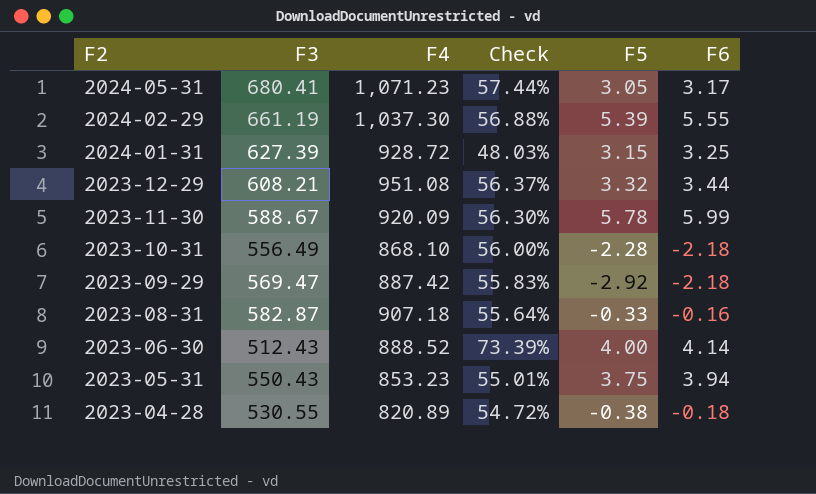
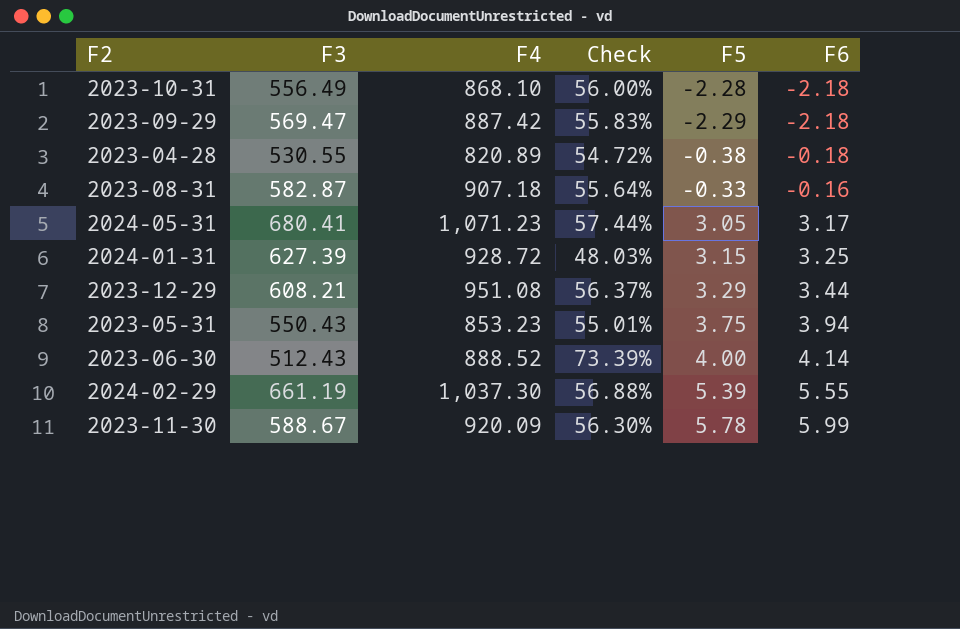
row order: F2 descending -> F6 ascending
2023-09-29 | F5: -2.92 -> -2.29
2023-12-29 | F5: 3.32 -> 3.29

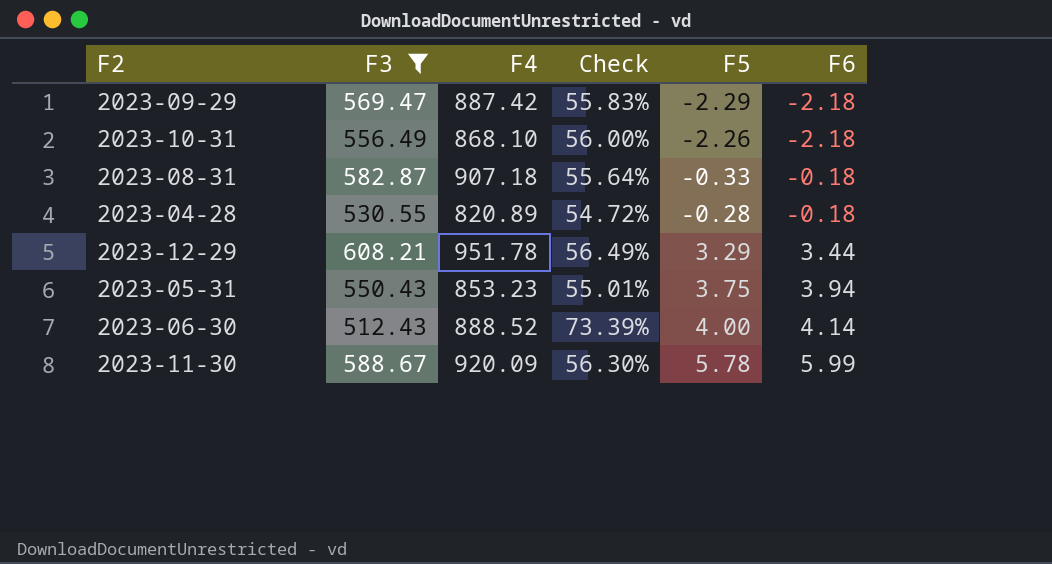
filter: none -> F3 <= 608.21
row order: F6 ascending -> F5 ascending
2023-10-31 | F5: -2.28 -> -2.26
2023-08-31 | F6: -0.16 -> -0.18
2023-04-28 | F5: -0.38 -> -0.28
2023-12-29 | F4: 951.08 -> 951.78
2023-12-29 | Check: 56.37% -> 56.49%

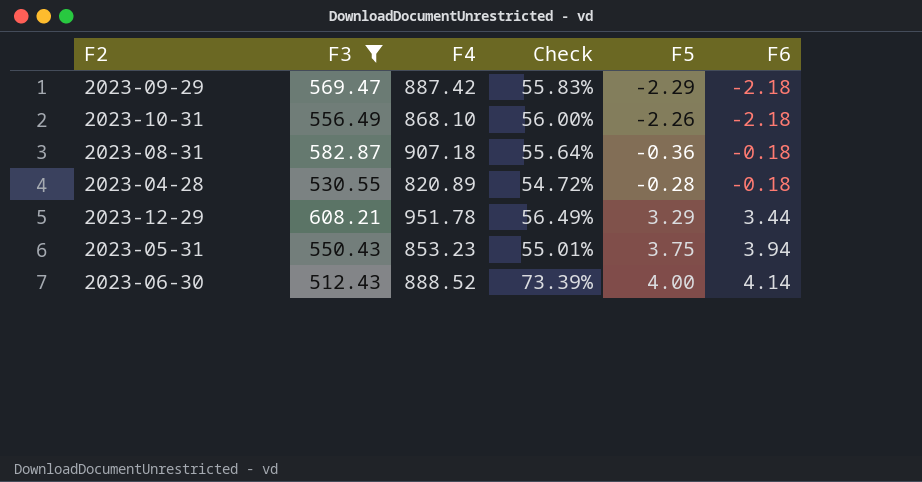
row 2023-11-30: 588.67 | 920.09 | 56.30% | 5.78 | 5.99 -> none
2023-08-31 | F5: -0.33 -> -0.36

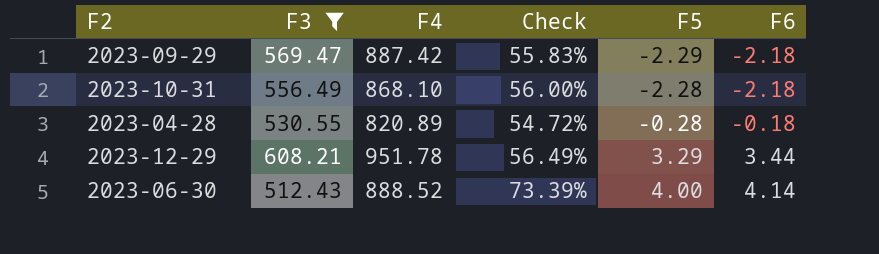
row 2023-08-31: 582.87 | 907.18 | 55.64% | -0.36 | -0.18 -> none
row 2023-05-31: 550.43 | 853.23 | 55.01% | 3.75 | 3.94 -> none
2023-10-31 | F5: -2.26 -> -2.28

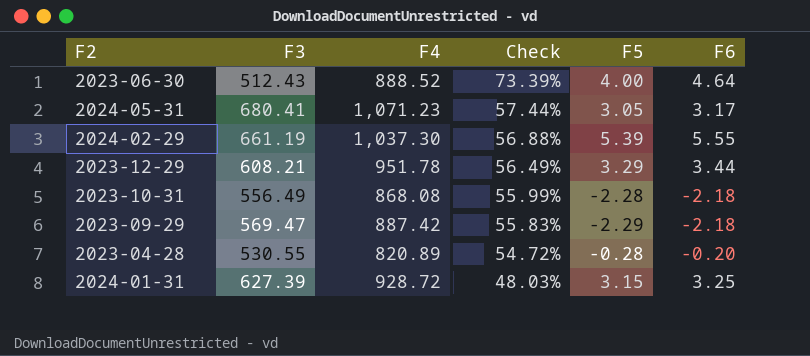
filter: F3 <= 608.21 -> none
row order: F5 ascending -> Check descending
2023-06-30 | F6: 4.14 -> 4.64
2023-10-31 | F4: 868.10 -> 868.08
2023-10-31 | Check: 56.00% -> 55.99%
2023-04-28 | F6: -0.18 -> -0.20

